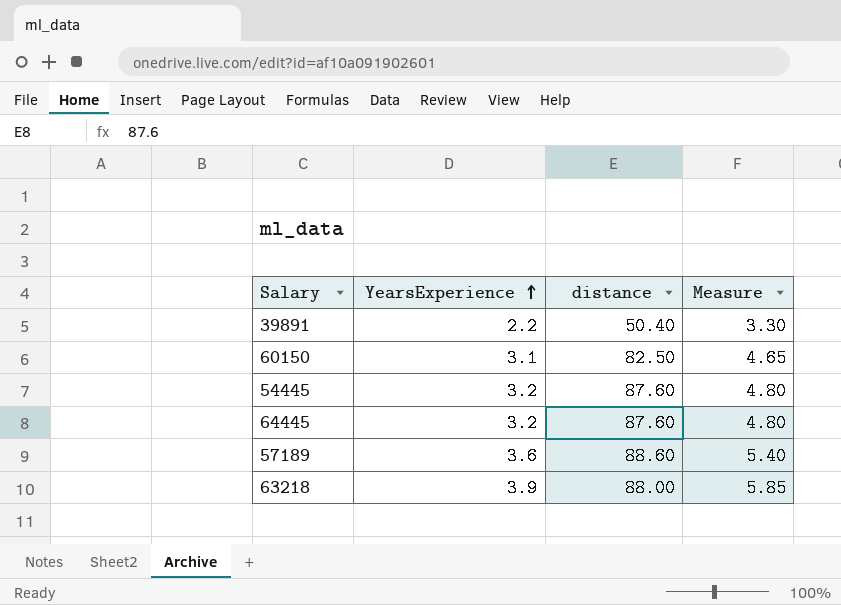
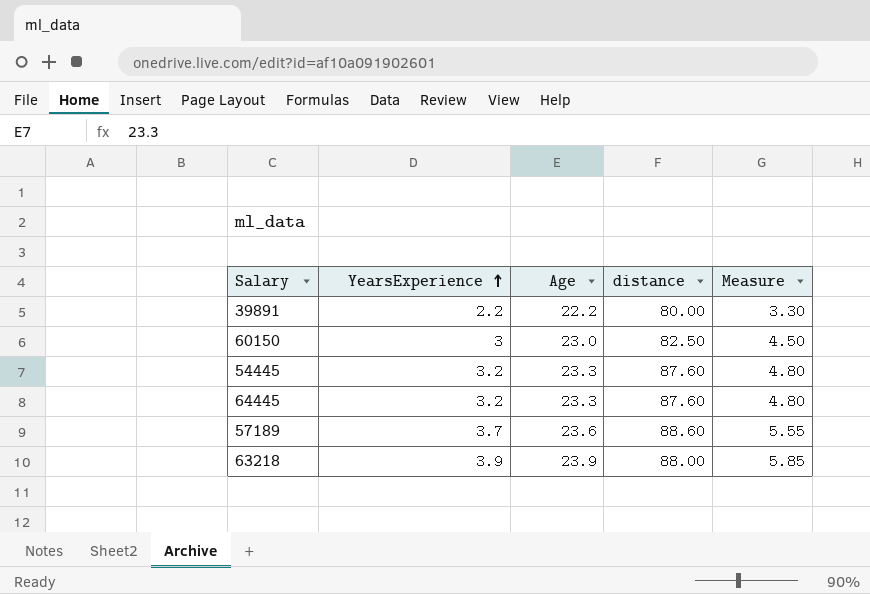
column Age | position: none -> 3
39891 | distance: 50.40 -> 80.00
60150 | YearsExperience: 3.1 -> 3
60150 | Measure: 4.65 -> 4.50
57189 | YearsExperience: 3.6 -> 3.7
57189 | Measure: 5.40 -> 5.55

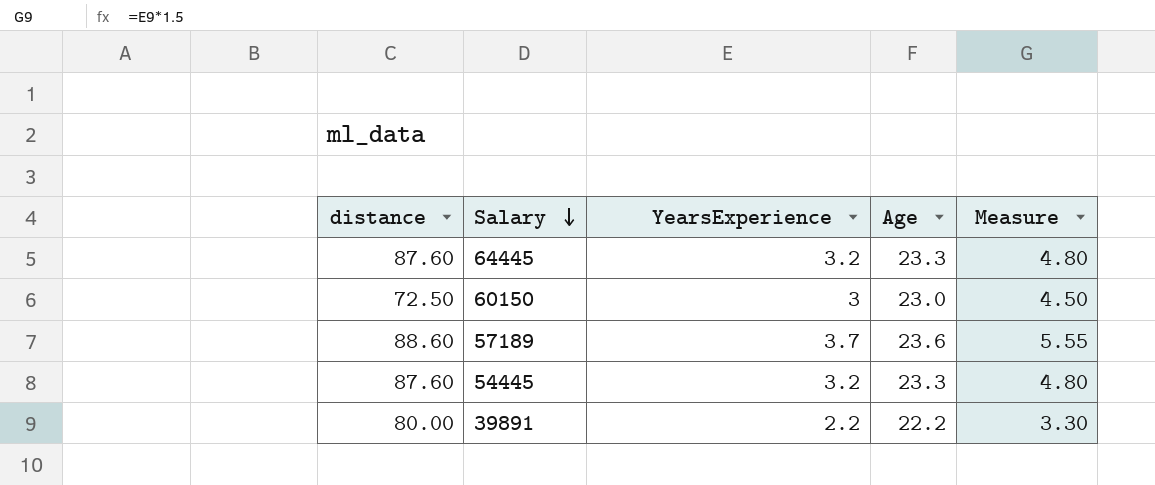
row order: YearsExperience ascending -> Salary descending
column distance | position: 4 -> 1
row 63218: 3.9 | 23.9 | 88.00 | 5.85 -> none
60150 | distance: 82.50 -> 72.50

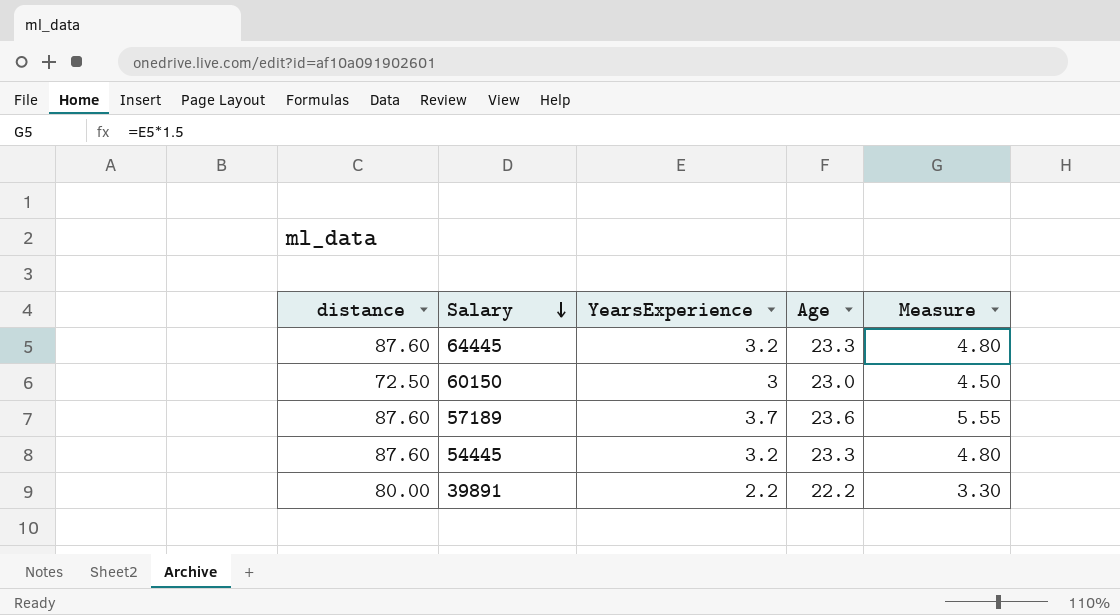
57189 | distance: 88.60 -> 87.60

